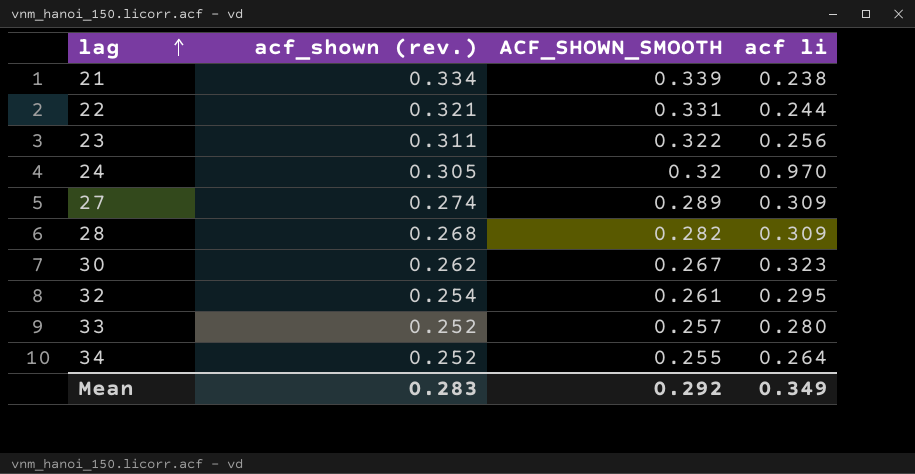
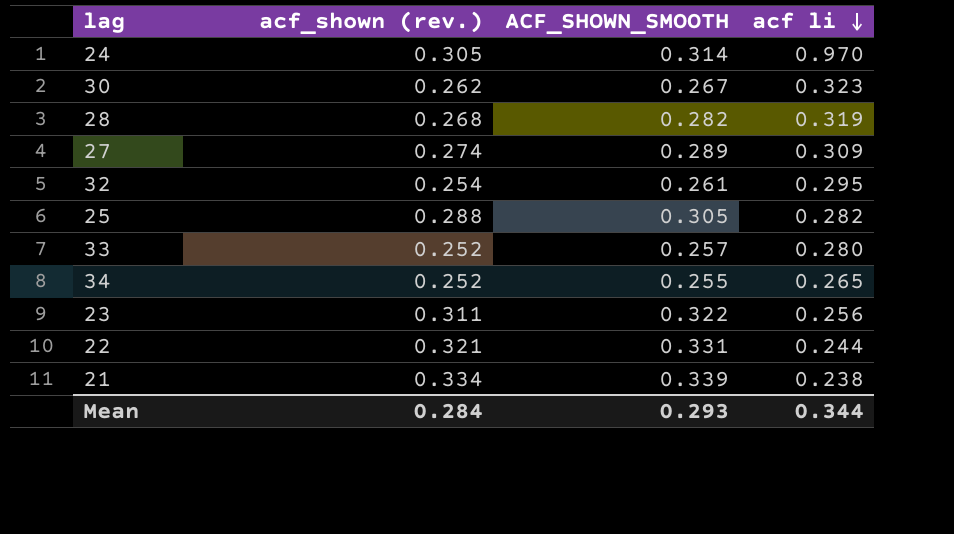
row order: lag ascending -> acf li descending
24 | ACF_SHOWN_SMOOTH: 0.32 -> 0.314
28 | acf li: 0.309 -> 0.319
row 25: none -> 0.288 | 0.305 | 0.282
34 | acf li: 0.264 -> 0.265
Mean | acf_shown (rev.): 0.283 -> 0.284
Mean | ACF_SHOWN_SMOOTH: 0.292 -> 0.293
Mean | acf li: 0.349 -> 0.344

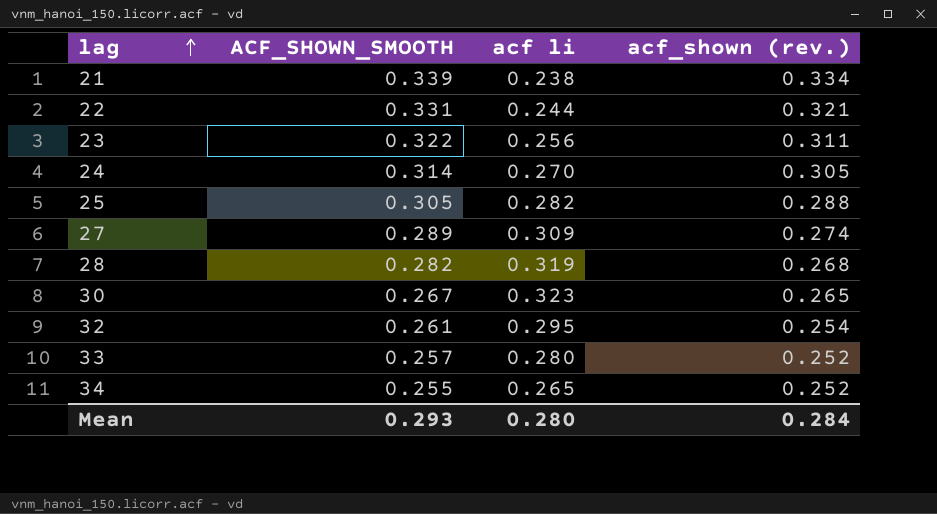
row order: acf li descending -> lag ascending
column acf_shown (rev.) | position: 2 -> 4
24 | acf li: 0.970 -> 0.270
30 | acf_shown (rev.): 0.262 -> 0.265
Mean | acf li: 0.344 -> 0.280

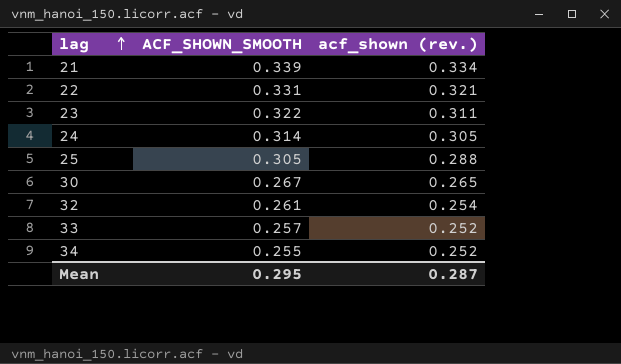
column acf li | position: 3 -> none
row 27: 0.289 | 0.309 | 0.274 -> none
row 28: 0.282 | 0.319 | 0.268 -> none
Mean | ACF_SHOWN_SMOOTH: 0.293 -> 0.295
Mean | acf_shown (rev.): 0.284 -> 0.287

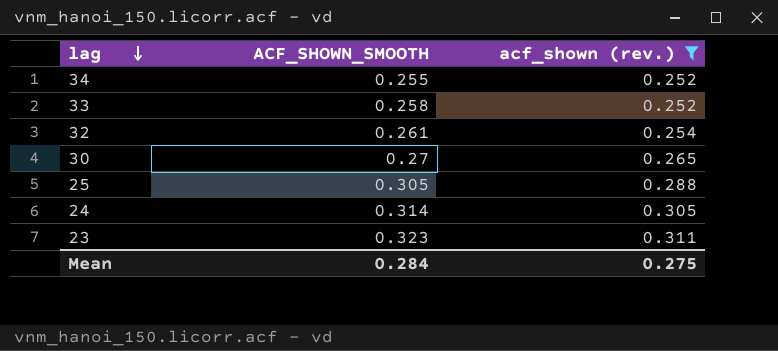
filter: none -> acf_shown (rev.) <= 0.311
row order: lag ascending -> lag descending
33 | ACF_SHOWN_SMOOTH: 0.257 -> 0.258
30 | ACF_SHOWN_SMOOTH: 0.267 -> 0.27
23 | ACF_SHOWN_SMOOTH: 0.322 -> 0.323
Mean | ACF_SHOWN_SMOOTH: 0.295 -> 0.284
Mean | acf_shown (rev.): 0.287 -> 0.275

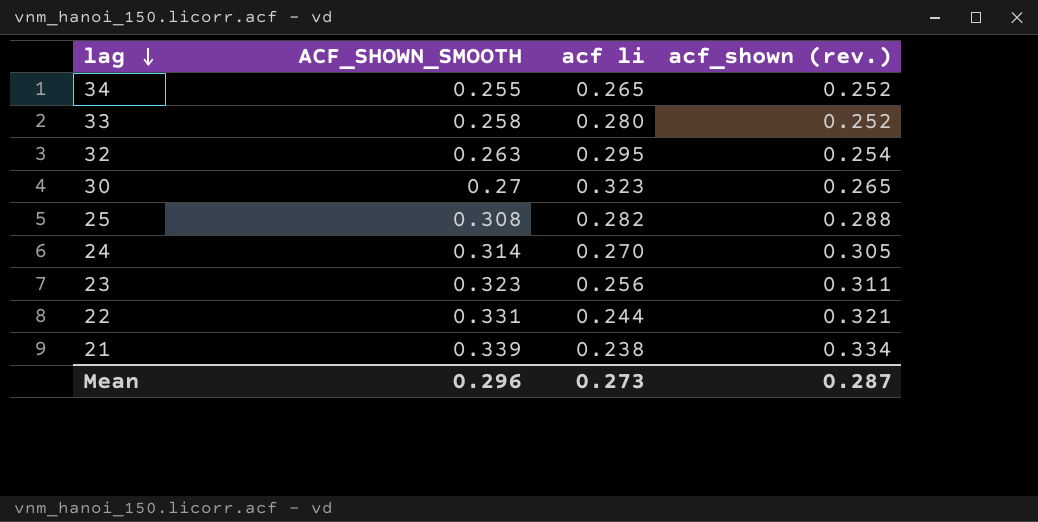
filter: acf_shown (rev.) <= 0.311 -> none
column acf li | position: none -> 3
32 | ACF_SHOWN_SMOOTH: 0.261 -> 0.263
25 | ACF_SHOWN_SMOOTH: 0.305 -> 0.308
Mean | ACF_SHOWN_SMOOTH: 0.284 -> 0.296
Mean | acf_shown (rev.): 0.275 -> 0.287

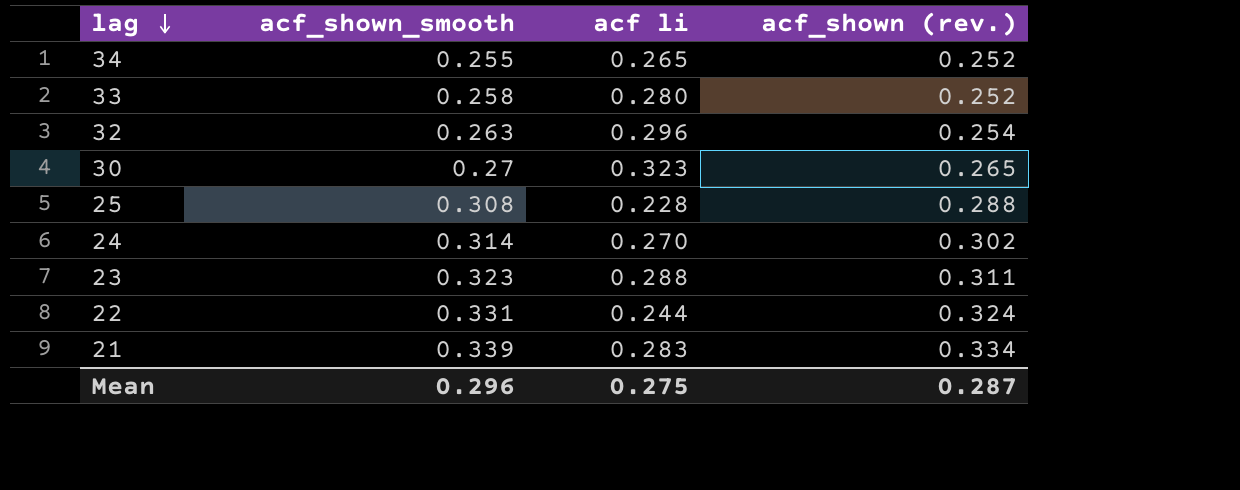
column name: ACF_SHOWN_SMOOTH -> acf_shown_smooth
32 | acf li: 0.295 -> 0.296
25 | acf li: 0.282 -> 0.228
24 | acf_shown (rev.): 0.305 -> 0.302
23 | acf li: 0.256 -> 0.288
22 | acf_shown (rev.): 0.321 -> 0.324
21 | acf li: 0.238 -> 0.283
Mean | acf li: 0.273 -> 0.275

